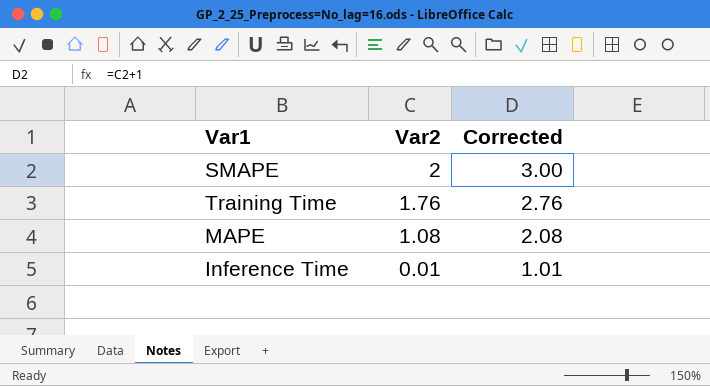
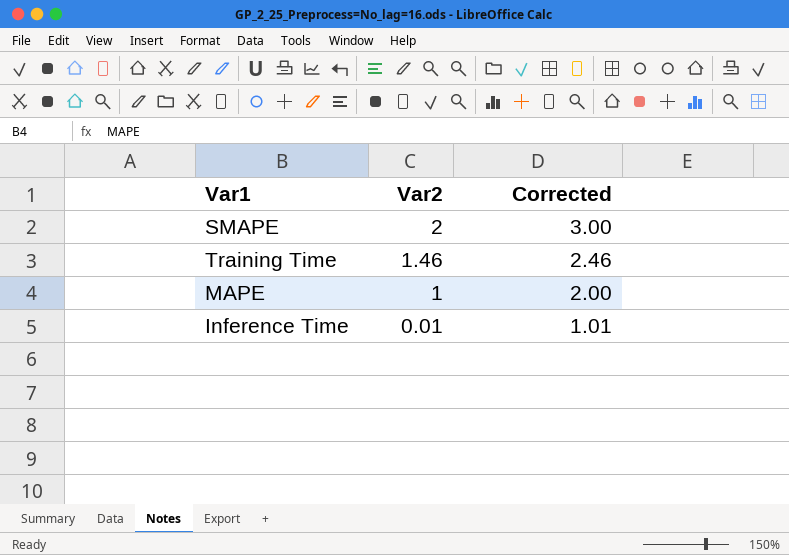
Training Time | Var2: 1.76 -> 1.46
Training Time | Corrected: 2.76 -> 2.46
MAPE | Var2: 1.08 -> 1
MAPE | Corrected: 2.08 -> 2.00

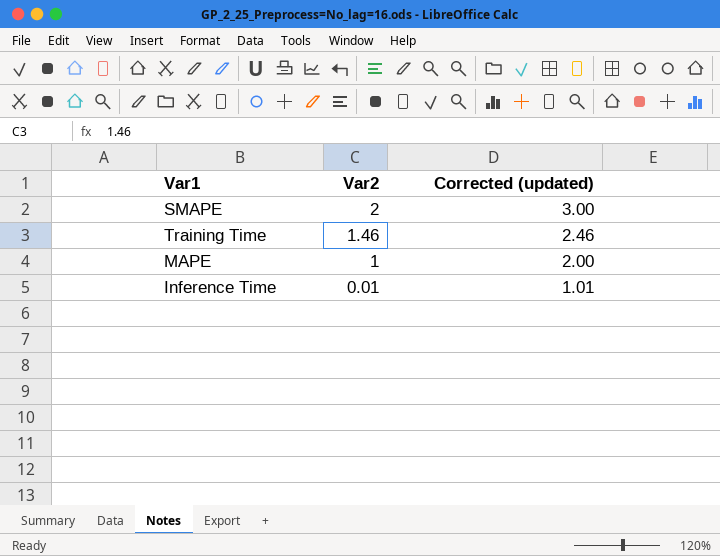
column name: Corrected -> Corrected (updated)

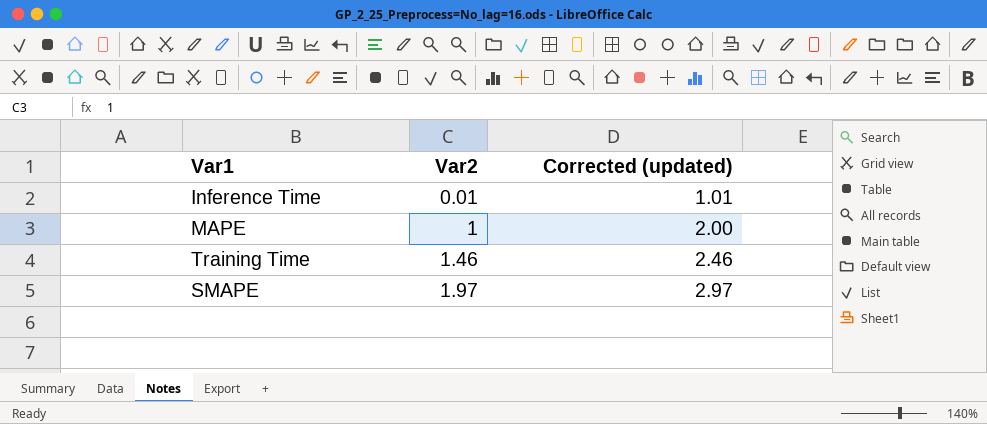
row order: Var2 descending -> Var2 ascending
SMAPE | Var2: 2 -> 1.97
SMAPE | Corrected (updated): 3.00 -> 2.97

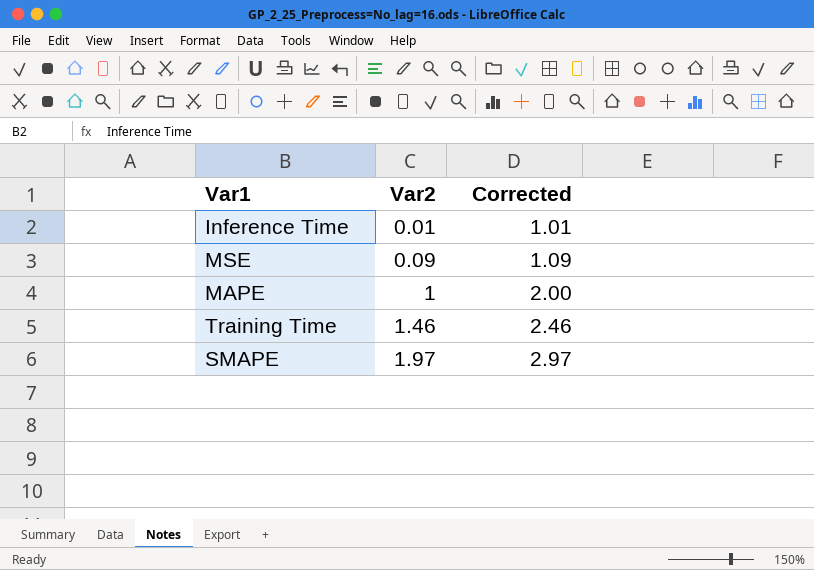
column name: Corrected (updated) -> Corrected
row MSE: none -> 0.09 | 1.09

